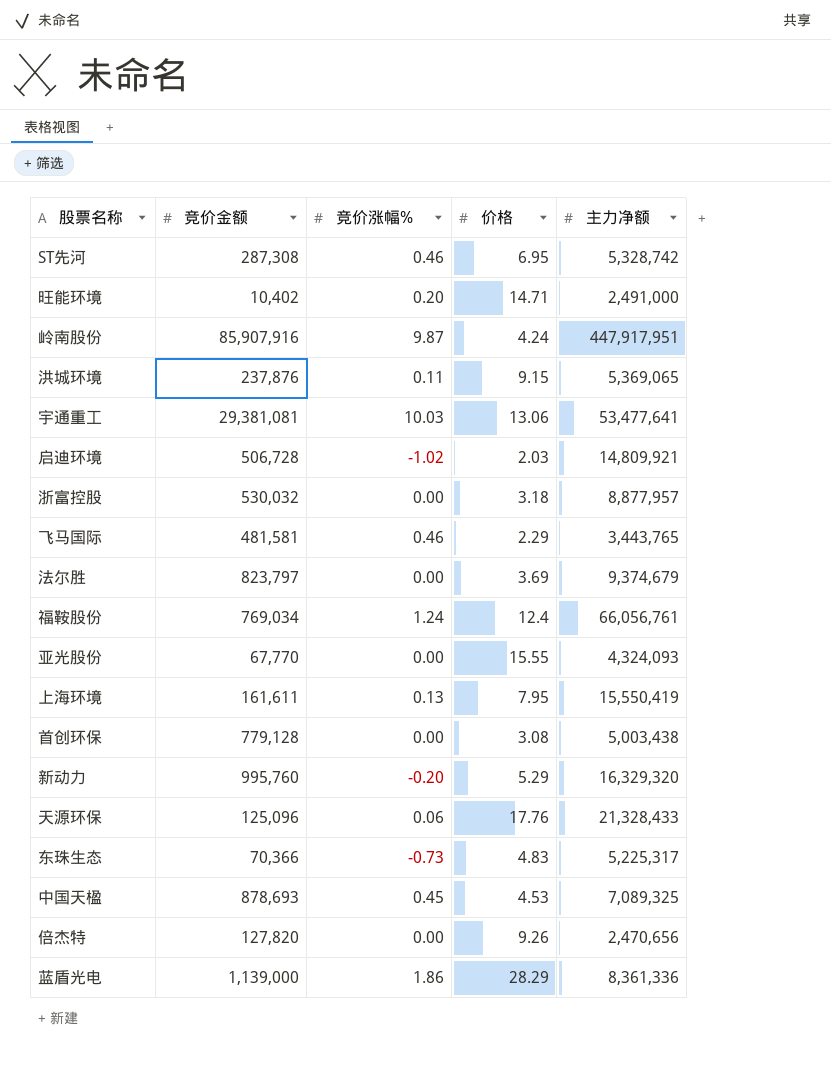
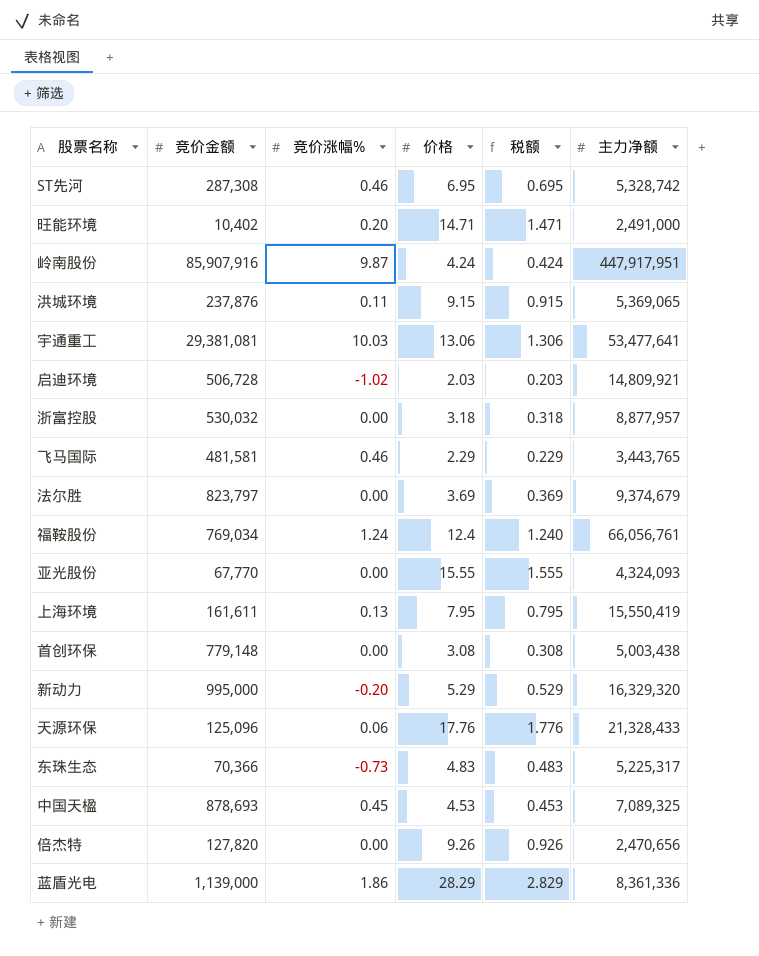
column 税额 | formula: none -> [价格] * 0.1
首创环保 | 竞价金额: 779,128 -> 779,148
新动力 | 竞价金额: 995,760 -> 995,000

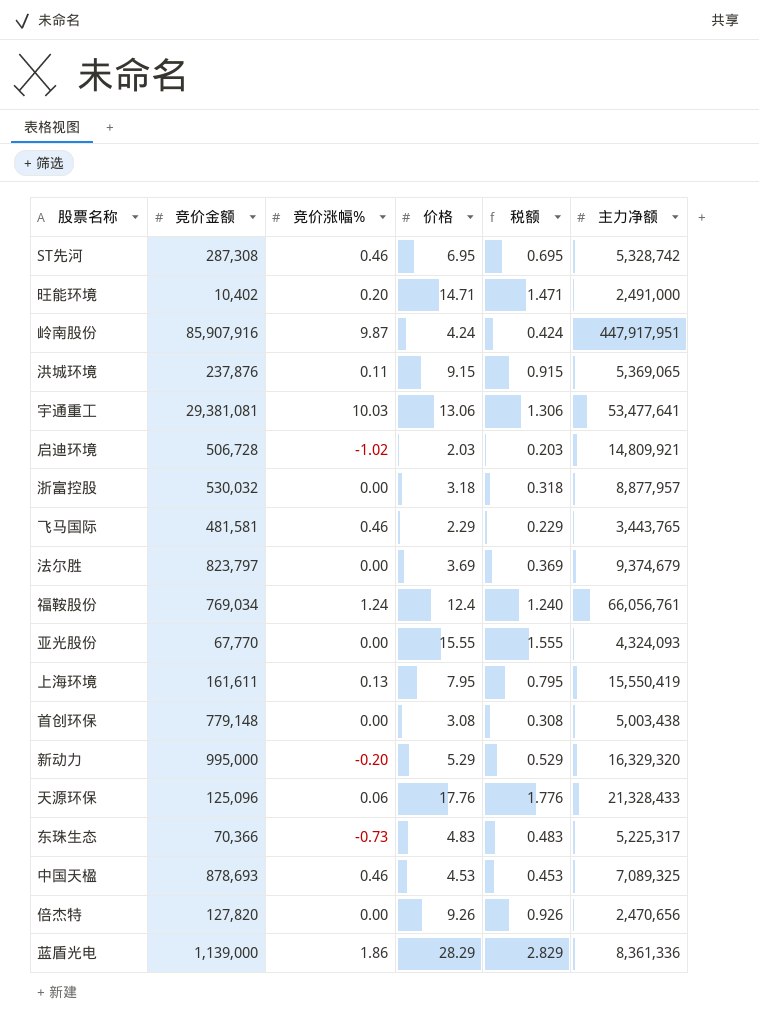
中国天楹 | 竞价涨幅%: 0.45 -> 0.46

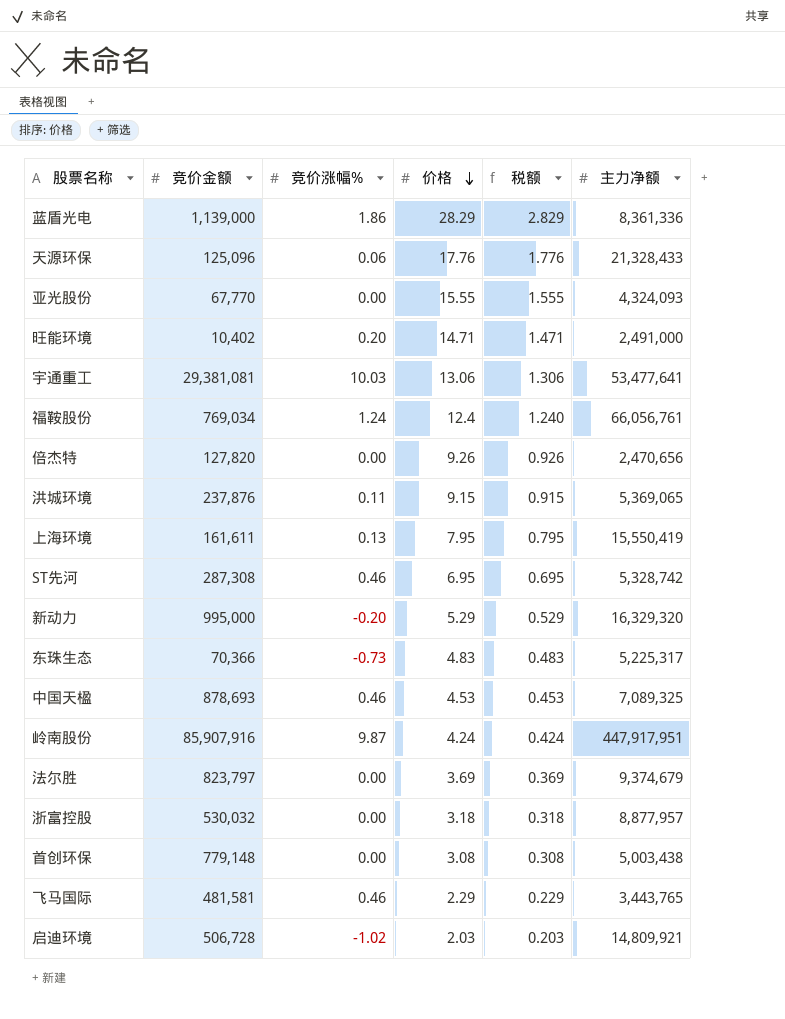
row order: none -> 价格 descending

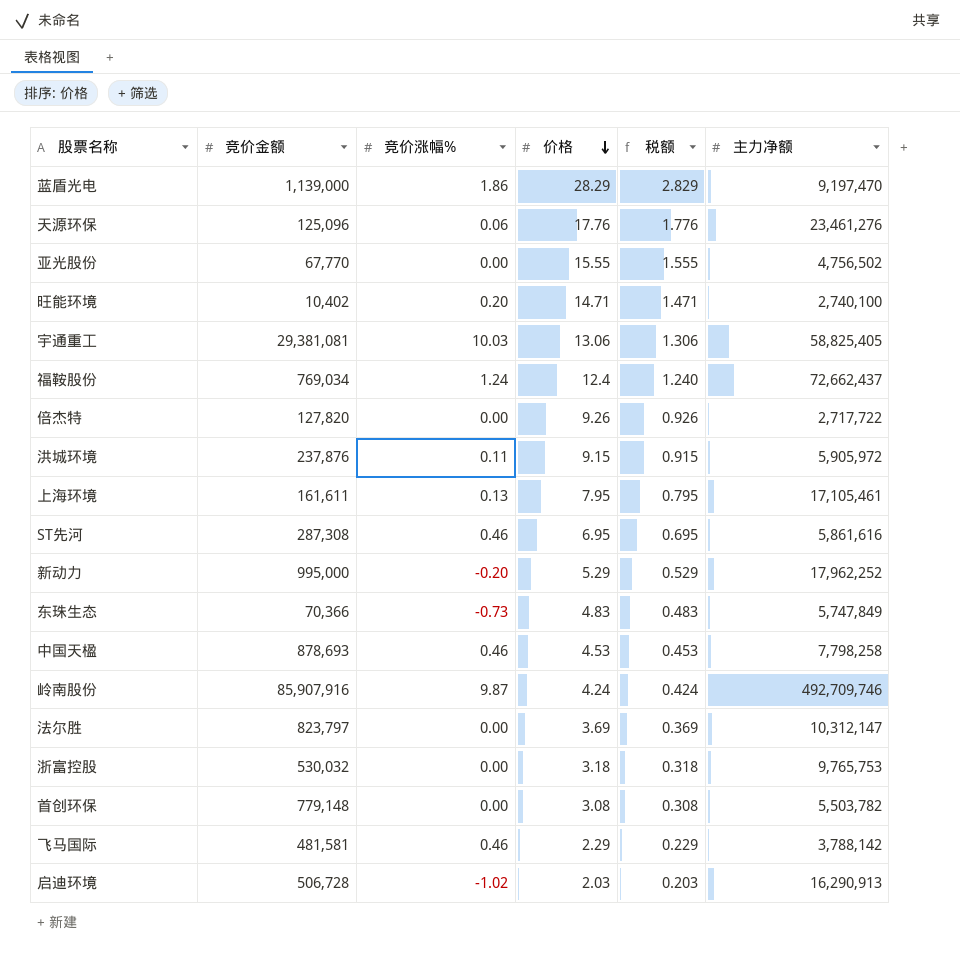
蓝盾光电 | 主力净额: 8,361,336 -> 9,197,470
天源环保 | 主力净额: 21,328,433 -> 23,461,276
亚光股份 | 主力净额: 4,324,093 -> 4,756,502
旺能环境 | 主力净额: 2,491,000 -> 2,740,100
宇通重工 | 主力净额: 53,477,641 -> 58,825,405
福鞍股份 | 主力净额: 66,056,761 -> 72,662,437
倍杰特 | 主力净额: 2,470,656 -> 2,717,722
洪城环境 | 主力净额: 5,369,065 -> 5,905,972
上海环境 | 主力净额: 15,550,419 -> 17,105,461
ST先河 | 主力净额: 5,328,742 -> 5,861,616
新动力 | 主力净额: 16,329,320 -> 17,962,252
东珠生态 | 主力净额: 5,225,317 -> 5,747,849
中国天楹 | 主力净额: 7,089,325 -> 7,798,258
岭南股份 | 主力净额: 447,917,951 -> 492,709,746
法尔胜 | 主力净额: 9,374,679 -> 10,312,147
浙富控股 | 主力净额: 8,877,957 -> 9,765,753
首创环保 | 主力净额: 5,003,438 -> 5,503,782
飞马国际 | 主力净额: 3,443,765 -> 3,788,142
启迪环境 | 主力净额: 14,809,921 -> 16,290,913

